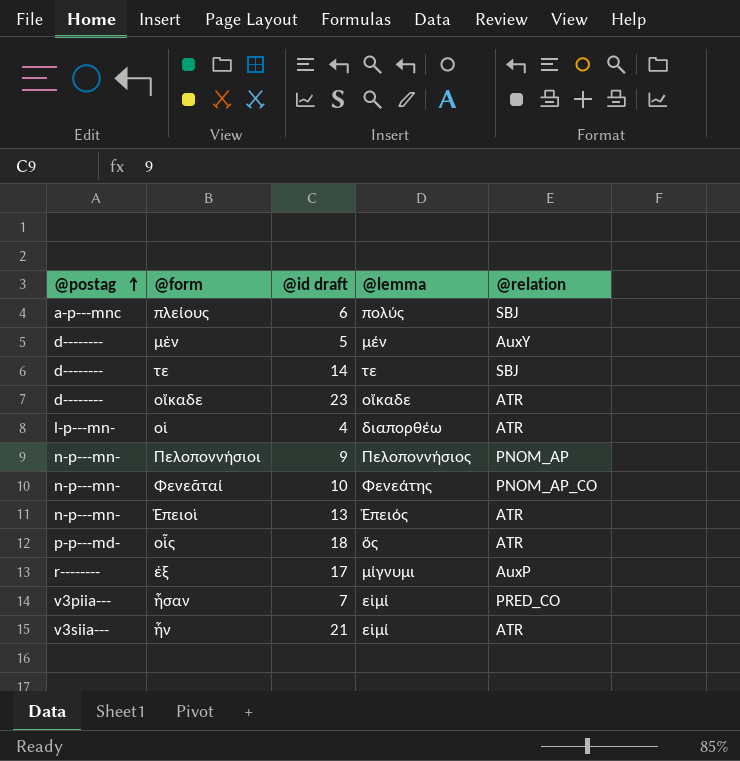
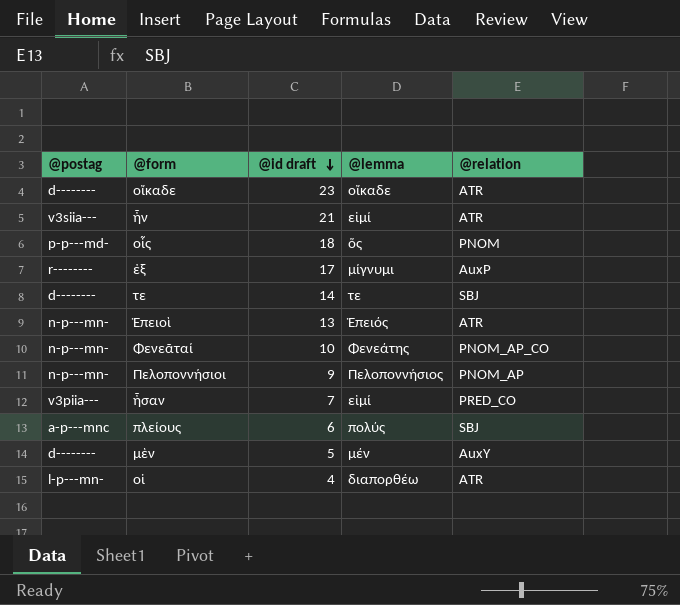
row order: @postag ascending -> @id draft descending
οἷς | @relation: ATR -> PNOM

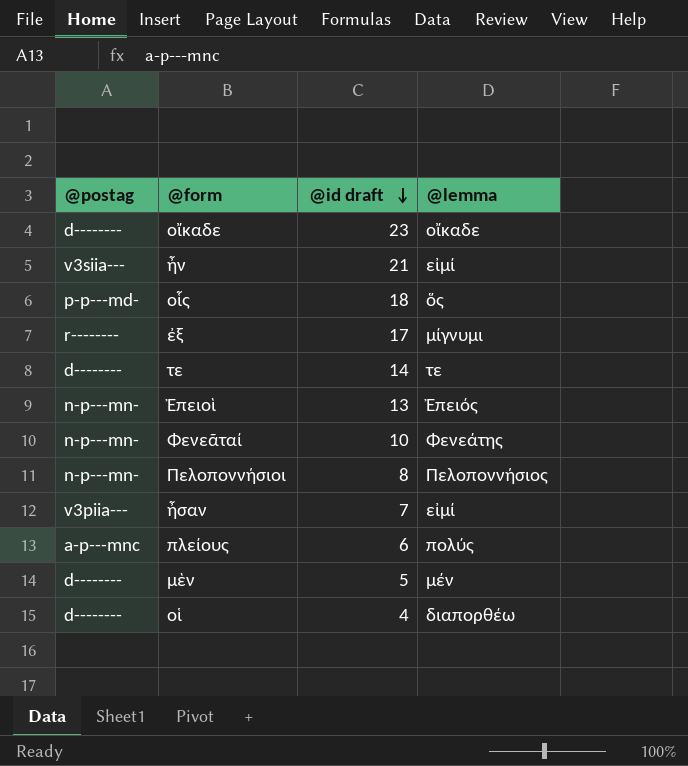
column @relation | position: 5 -> none
Πελοποννήσιοι | @id draft: 9 -> 8
οἱ | @postag: l-p---mn- -> d--------

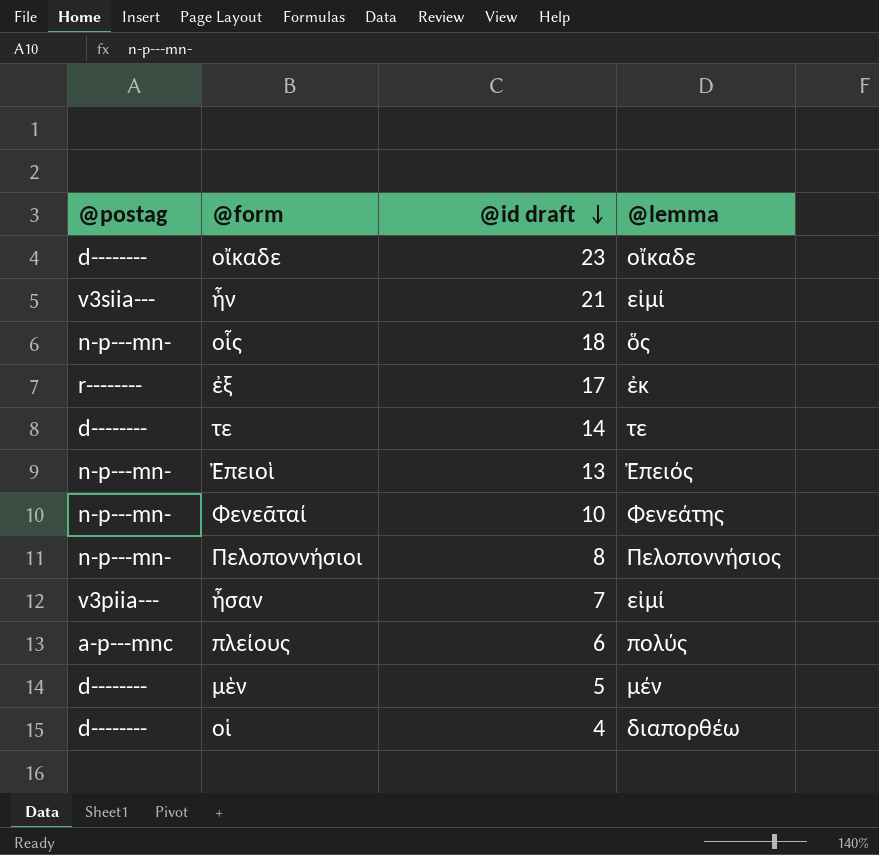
οἷς | @postag: p-p---md- -> n-p---mn-
ἐξ | @lemma: μίγνυμι -> ἐκ

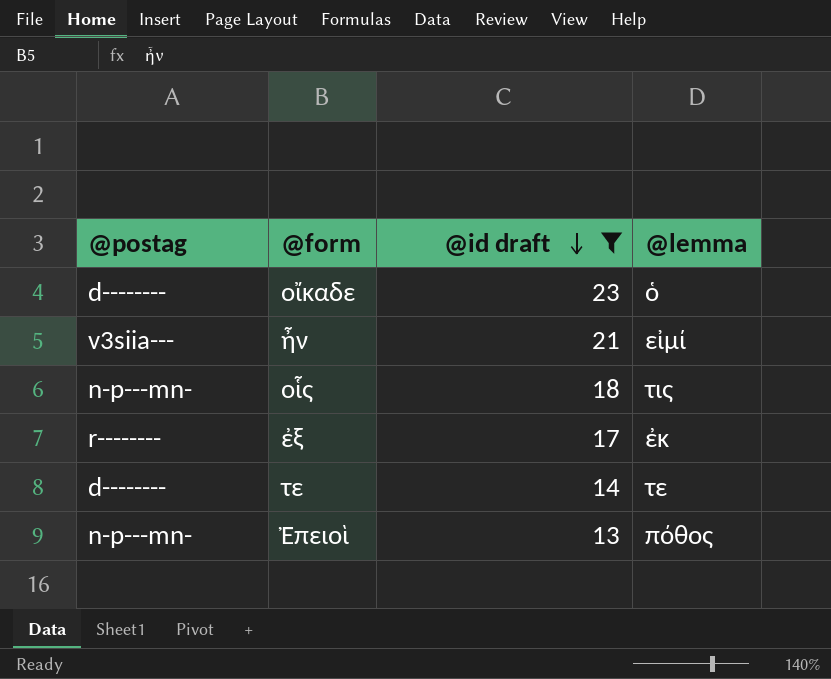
filter: none -> @id draft >= 13
οἴκαδε | @lemma: οἴκαδε -> ὁ
οἷς | @lemma: ὅς -> τις
Ἐπειοὶ | @lemma: Ἐπειός -> πόθος

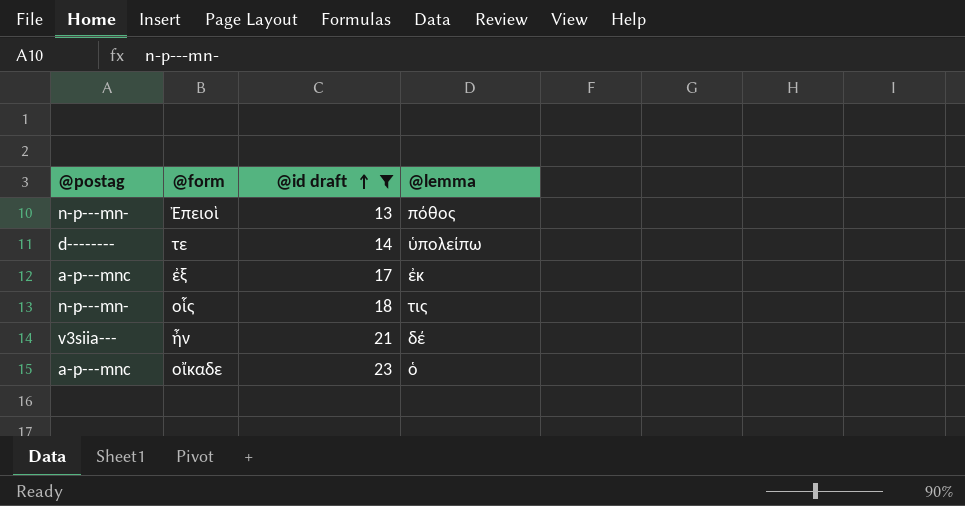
row order: @id draft descending -> @id draft ascending
τε | @lemma: τε -> ὑπολείπω
ἐξ | @postag: r-------- -> a-p---mnc
ἦν | @lemma: εἰμί -> δέ
οἴκαδε | @postag: d-------- -> a-p---mnc

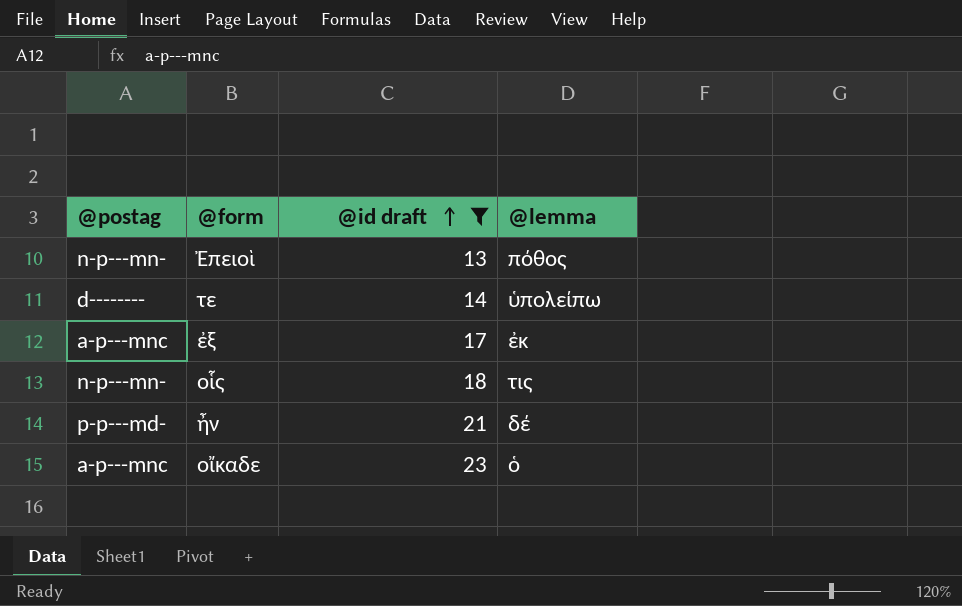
ἦν | @postag: v3siia--- -> p-p---md-

